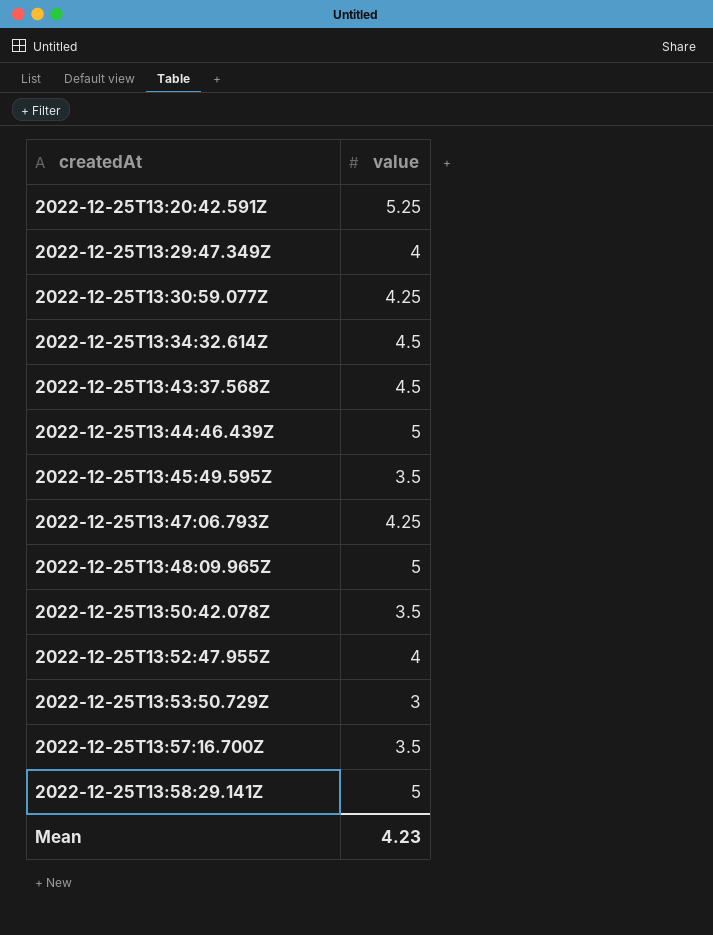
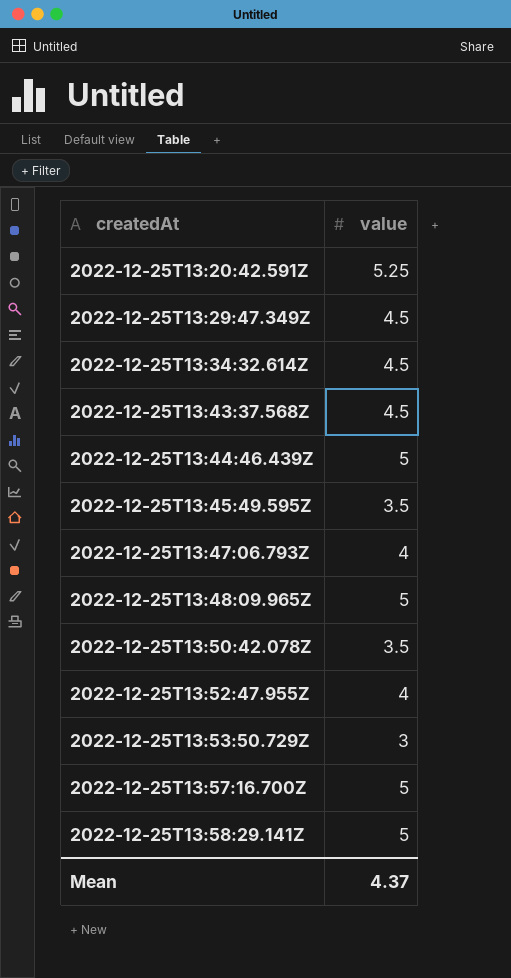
row 2022-12-25T13:30:59.077Z: 4.25 -> none
2022-12-25T13:29:47.349Z | value: 4 -> 4.5
2022-12-25T13:47:06.793Z | value: 4.25 -> 4
2022-12-25T13:57:16.700Z | value: 3.5 -> 5
Mean | value: 4.23 -> 4.37

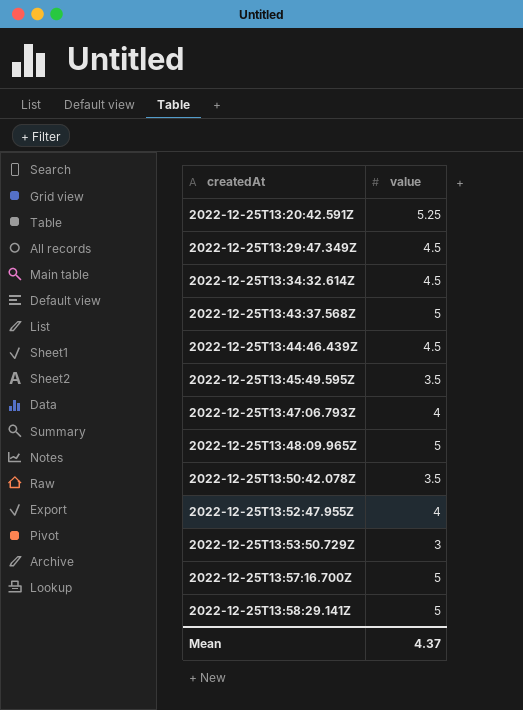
2022-12-25T13:43:37.568Z | value: 4.5 -> 5
2022-12-25T13:44:46.439Z | value: 5 -> 4.5

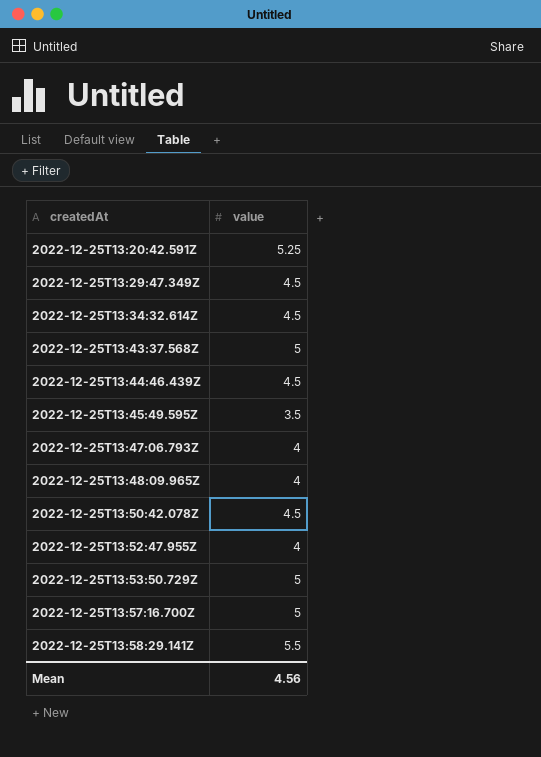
2022-12-25T13:48:09.965Z | value: 5 -> 4
2022-12-25T13:50:42.078Z | value: 3.5 -> 4.5
2022-12-25T13:53:50.729Z | value: 3 -> 5
2022-12-25T13:58:29.141Z | value: 5 -> 5.5
Mean | value: 4.37 -> 4.56

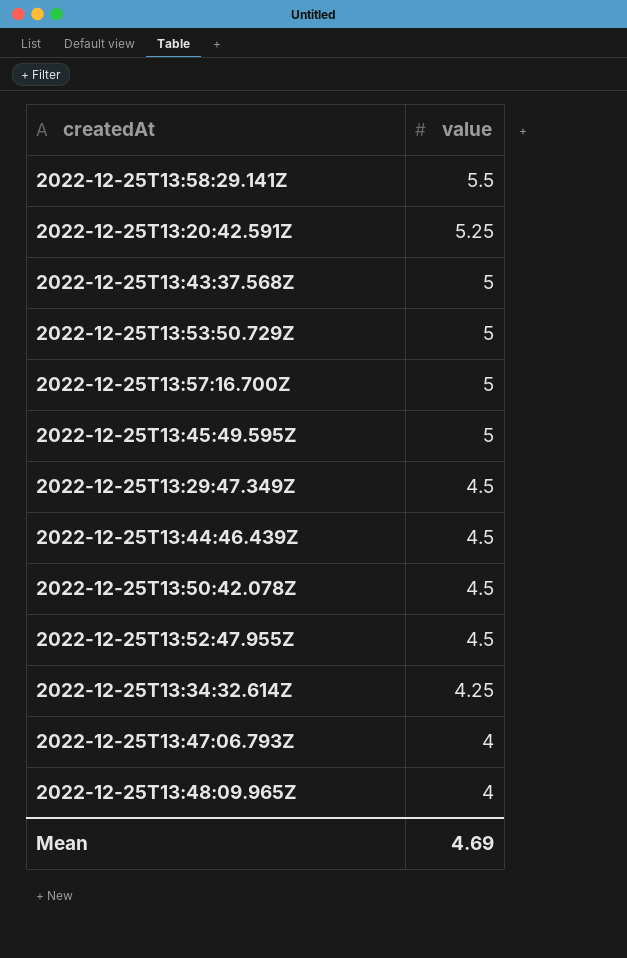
row order: createdAt ascending -> value descending
2022-12-25T13:45:49.595Z | value: 3.5 -> 5
2022-12-25T13:52:47.955Z | value: 4 -> 4.5
2022-12-25T13:34:32.614Z | value: 4.5 -> 4.25
Mean | value: 4.56 -> 4.69

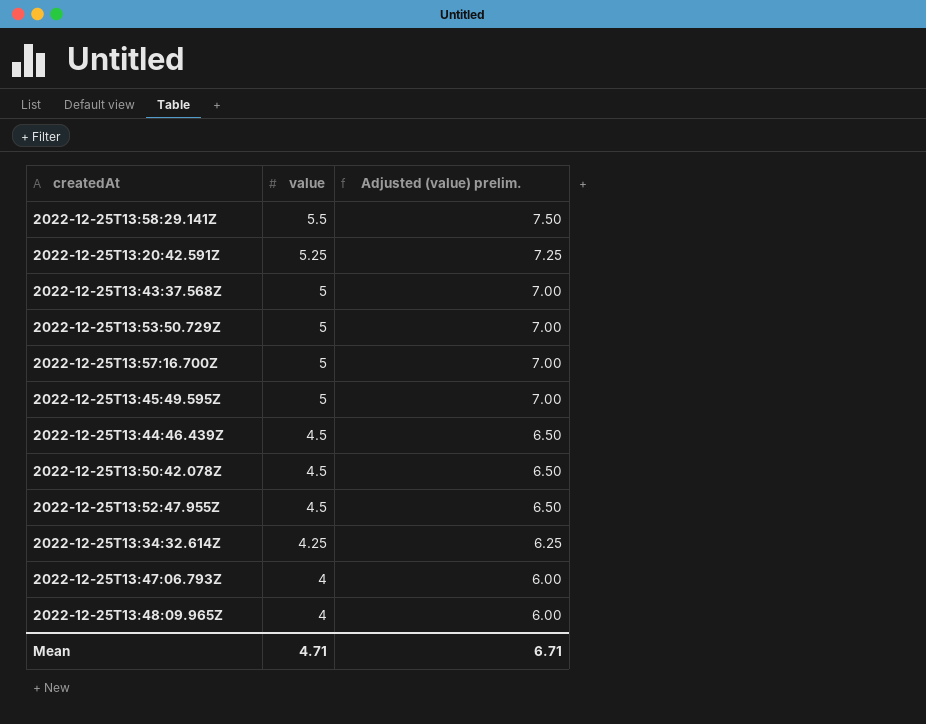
column Adjusted (value) prelim. | formula: none -> [value] + 2
row 2022-12-25T13:29:47.349Z: 4.5 -> none
Mean | value: 4.69 -> 4.71

